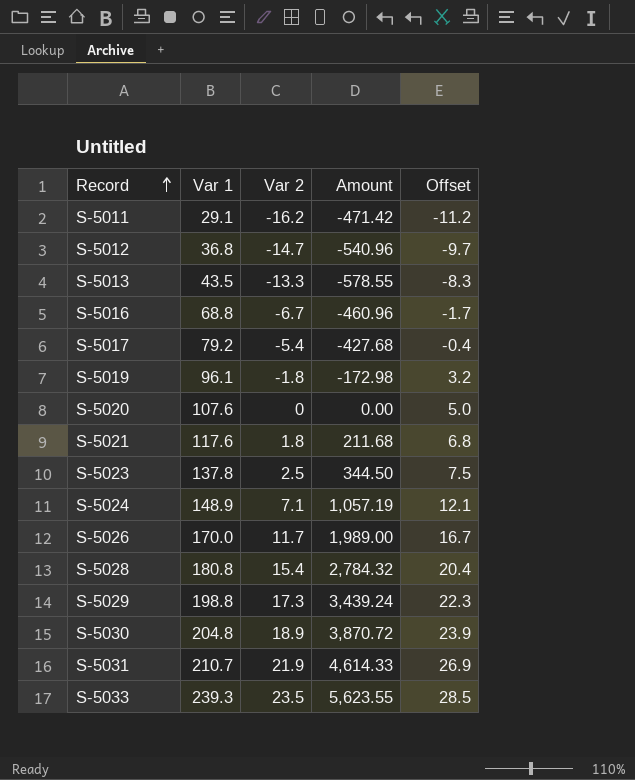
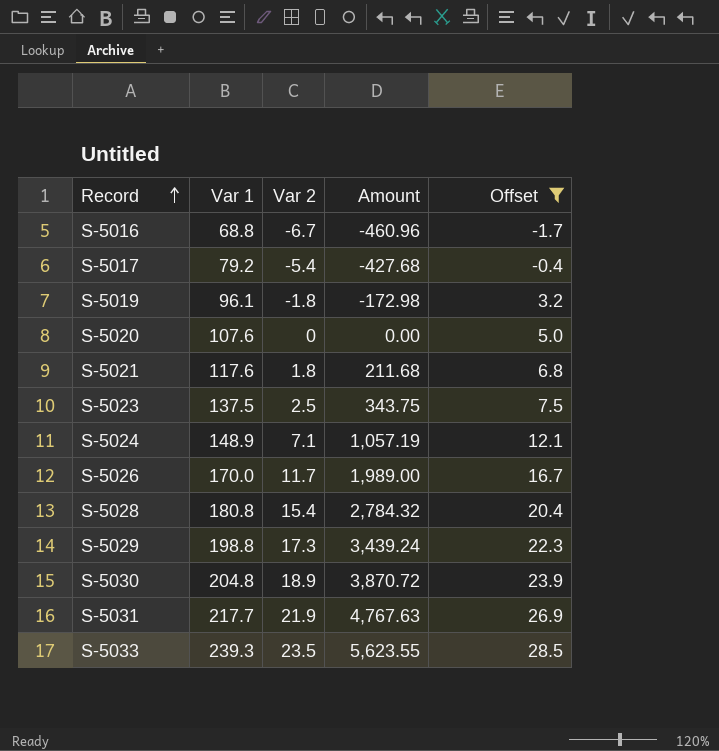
filter: none -> Offset >= -1.7
S-5023 | Var 1: 137.8 -> 137.5
S-5023 | Amount: 344.50 -> 343.75
S-5031 | Var 1: 210.7 -> 217.7
S-5031 | Amount: 4,614.33 -> 4,767.63

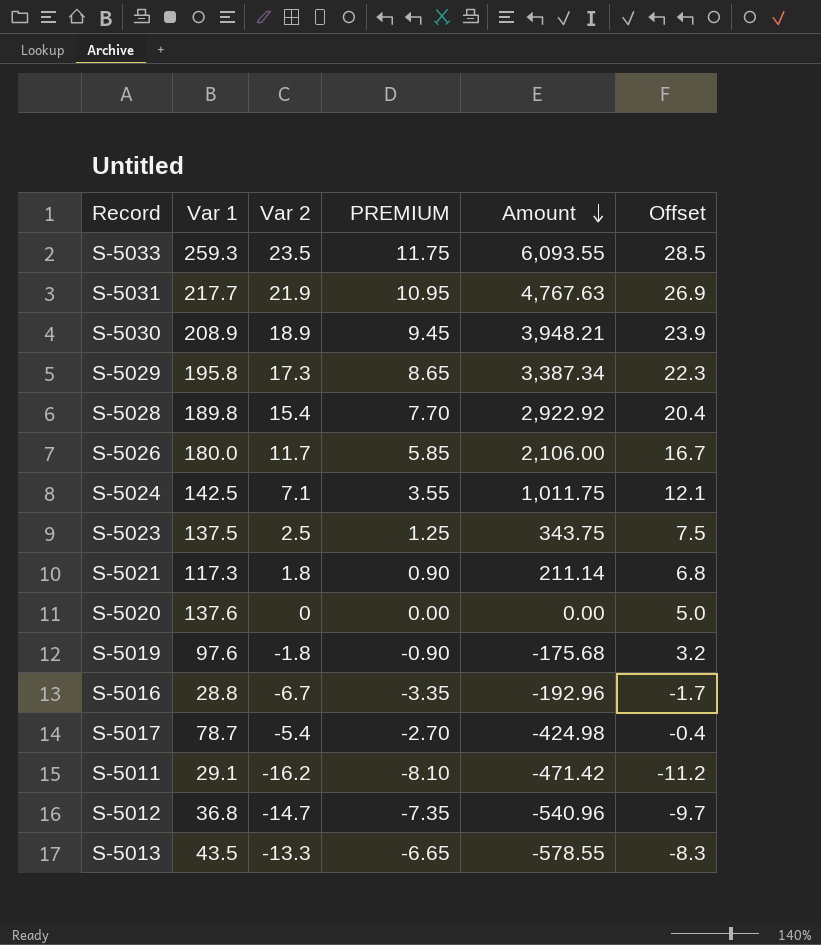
filter: Offset >= -1.7 -> none
row order: Record ascending -> Amount descending
column PREMIUM | formula: none -> [Var 2] * 0.5
S-5033 | Var 1: 239.3 -> 259.3
S-5033 | Amount: 5,623.55 -> 6,093.55
S-5030 | Var 1: 204.8 -> 208.9
S-5030 | Amount: 3,870.72 -> 3,948.21
S-5029 | Var 1: 198.8 -> 195.8
S-5029 | Amount: 3,439.24 -> 3,387.34
S-5028 | Var 1: 180.8 -> 189.8
S-5028 | Amount: 2,784.32 -> 2,922.92
S-5026 | Var 1: 170.0 -> 180.0
S-5026 | Amount: 1,989.00 -> 2,106.00
S-5024 | Var 1: 148.9 -> 142.5
S-5024 | Amount: 1,057.19 -> 1,011.75
S-5021 | Var 1: 117.6 -> 117.3
S-5021 | Amount: 211.68 -> 211.14
S-5020 | Var 1: 107.6 -> 137.6
S-5019 | Var 1: 96.1 -> 97.6
S-5019 | Amount: -172.98 -> -175.68
S-5016 | Var 1: 68.8 -> 28.8
S-5016 | Amount: -460.96 -> -192.96
S-5017 | Var 1: 79.2 -> 78.7
S-5017 | Amount: -427.68 -> -424.98

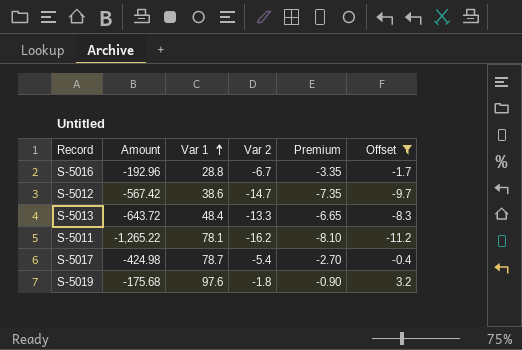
filter: none -> Offset <= 3.2
row order: Amount descending -> Var 1 ascending
column Amount | position: 5 -> 2
column name: PREMIUM -> Premium
S-5012 | Amount: -540.96 -> -567.42
S-5012 | Var 1: 36.8 -> 38.6
S-5013 | Amount: -578.55 -> -643.72
S-5013 | Var 1: 43.5 -> 48.4
S-5011 | Amount: -471.42 -> -1,265.22
S-5011 | Var 1: 29.1 -> 78.1

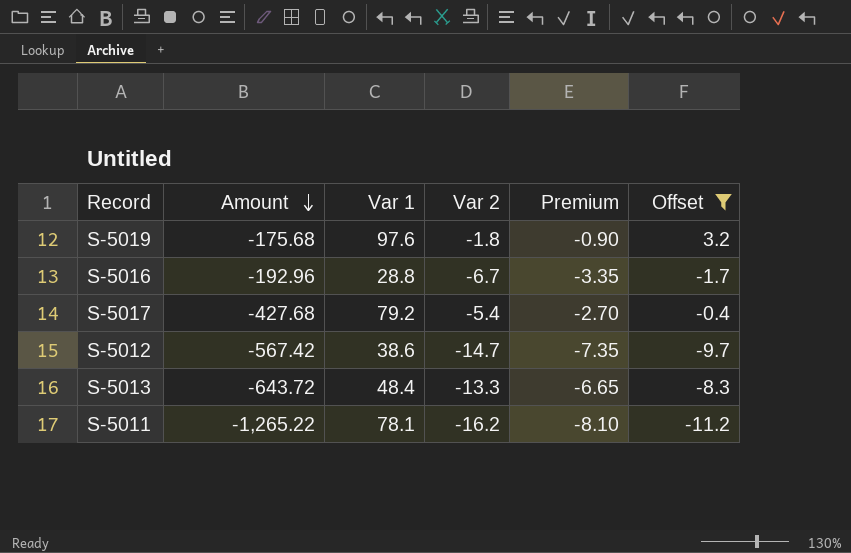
row order: Var 1 ascending -> Amount descending
S-5017 | Amount: -424.98 -> -427.68
S-5017 | Var 1: 78.7 -> 79.2

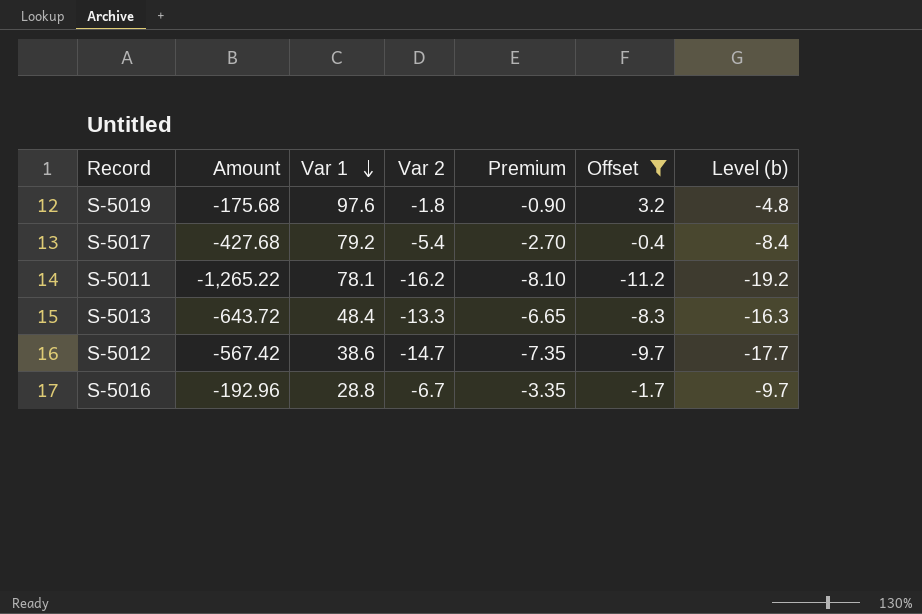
row order: Amount descending -> Var 1 descending
column Level (b) | formula: none -> [Var 2] - 3

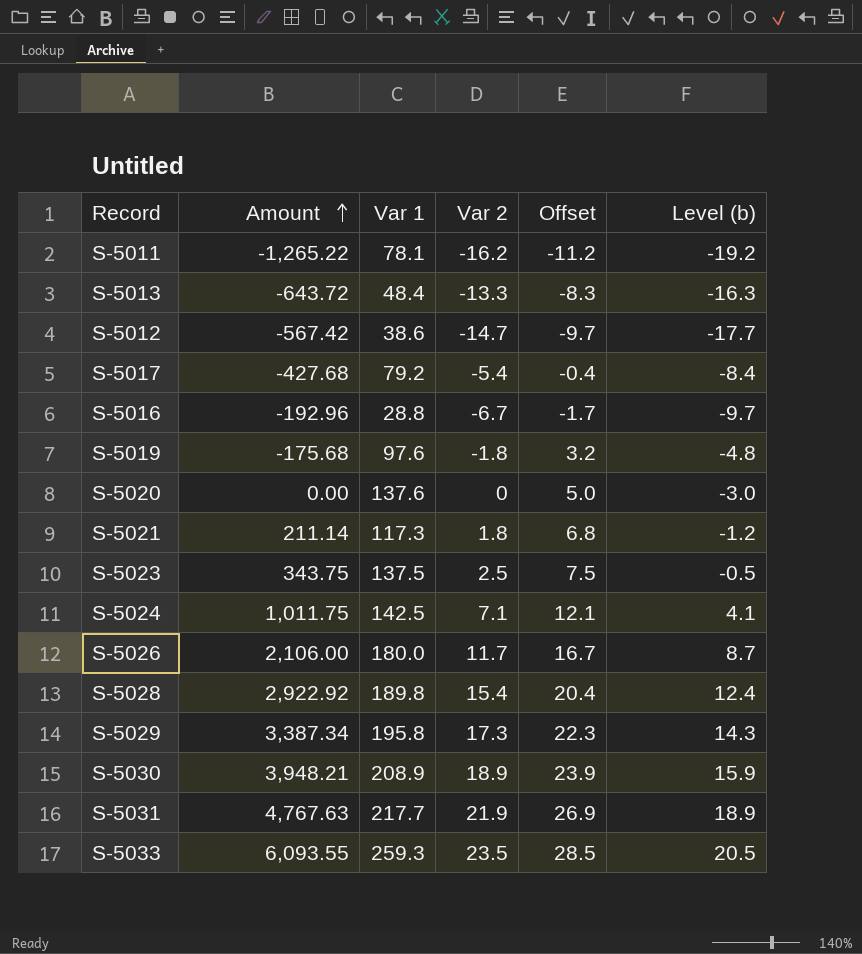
filter: Offset <= 3.2 -> none
row order: Var 1 descending -> Amount ascending
column Premium | formula: [Var 2] * 0.5 -> none

